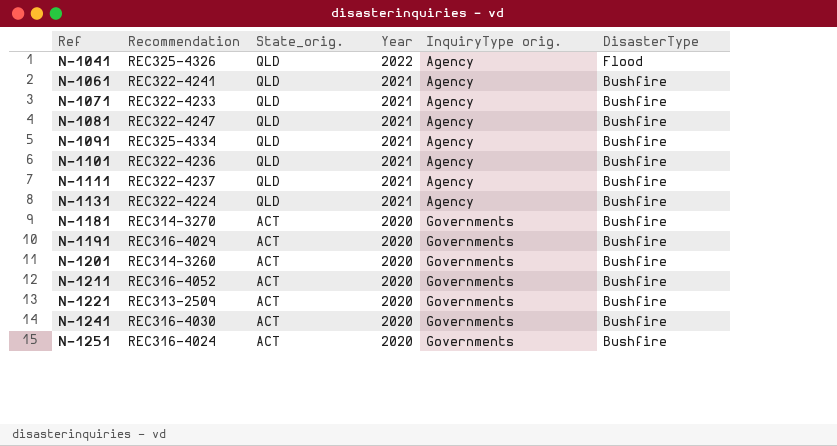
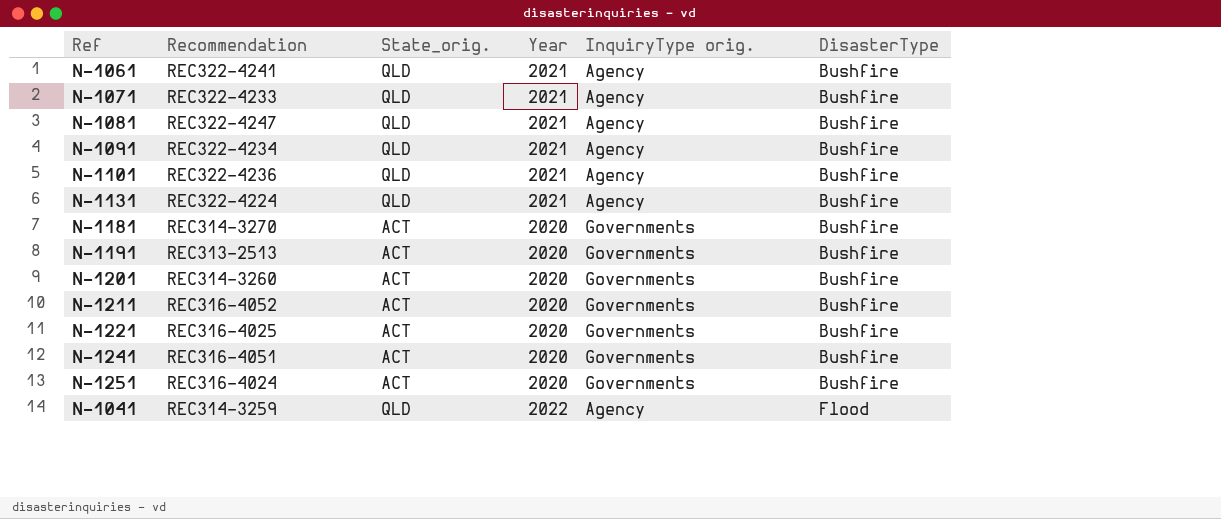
row order: Ref ascending -> DisasterType ascending
row N-1111: REC322-4237 | QLD | 2021 | Agency | Bushfire -> none
N-1091 | Recommendation: REC325-4334 -> REC322-4234
N-1191 | Recommendation: REC316-4029 -> REC313-2513
N-1221 | Recommendation: REC313-2509 -> REC316-4025
N-1241 | Recommendation: REC316-4030 -> REC316-4051
N-1041 | Recommendation: REC325-4326 -> REC314-3259

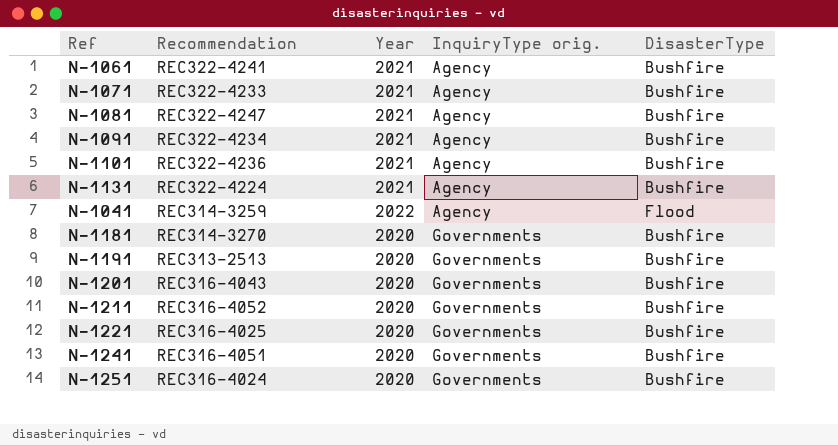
row order: DisasterType ascending -> InquiryType orig. ascending
column State_orig. | position: 3 -> none
N-1201 | Recommendation: REC314-3260 -> REC316-4043

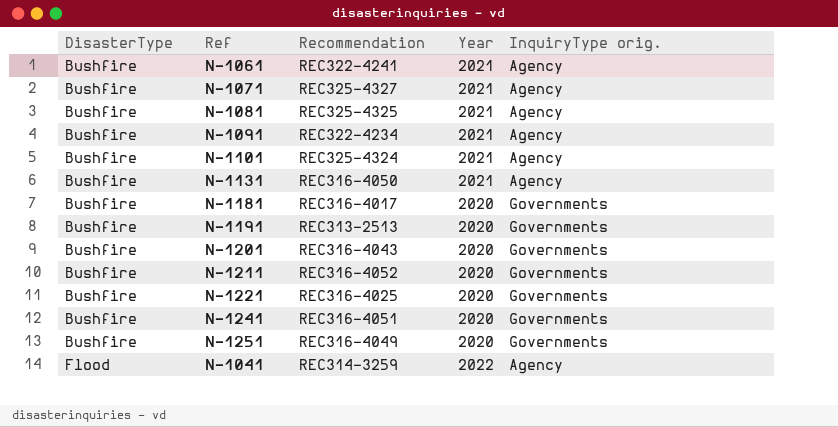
row order: InquiryType orig. ascending -> DisasterType ascending
column DisasterType | position: 5 -> 1
N-1071 | Recommendation: REC322-4233 -> REC325-4327
N-1081 | Recommendation: REC322-4247 -> REC325-4325
N-1101 | Recommendation: REC322-4236 -> REC325-4324
N-1131 | Recommendation: REC322-4224 -> REC316-4050
N-1181 | Recommendation: REC314-3270 -> REC316-4017
N-1251 | Recommendation: REC316-4024 -> REC316-4049

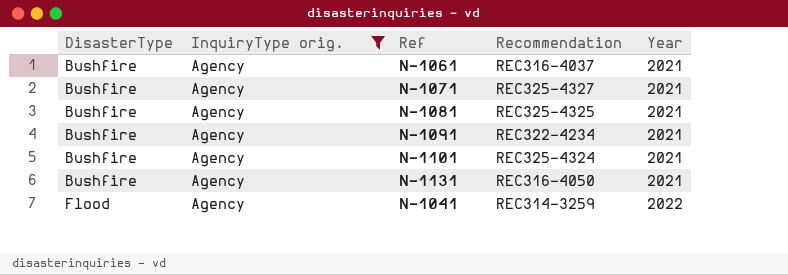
filter: none -> InquiryType orig. = Agency
column InquiryType orig. | position: 5 -> 2
N-1061 | Recommendation: REC322-4241 -> REC316-4037

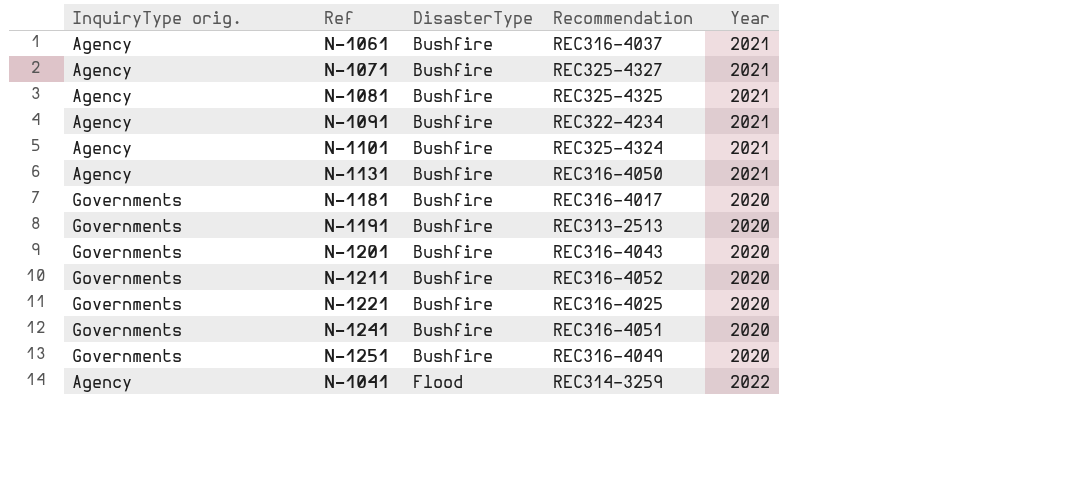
filter: InquiryType orig. = Agency -> none
column DisasterType | position: 1 -> 3

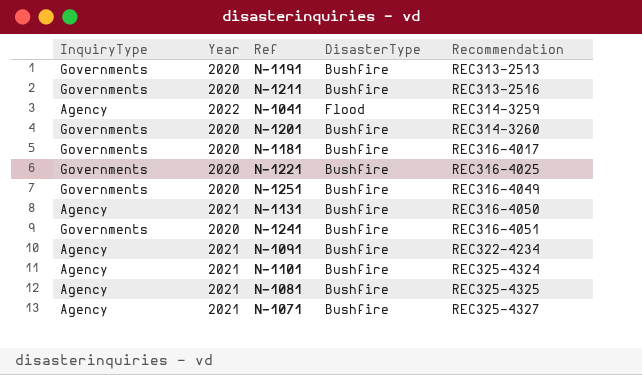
row order: DisasterType ascending -> Recommendation ascending
column name: InquiryType orig. -> InquiryType
column Year | position: 5 -> 2
row N-1061: Agency | Bushfire | REC316-4037 | 2021 -> none
N-1211 | Recommendation: REC316-4052 -> REC313-2516
N-1201 | Recommendation: REC316-4043 -> REC314-3260

